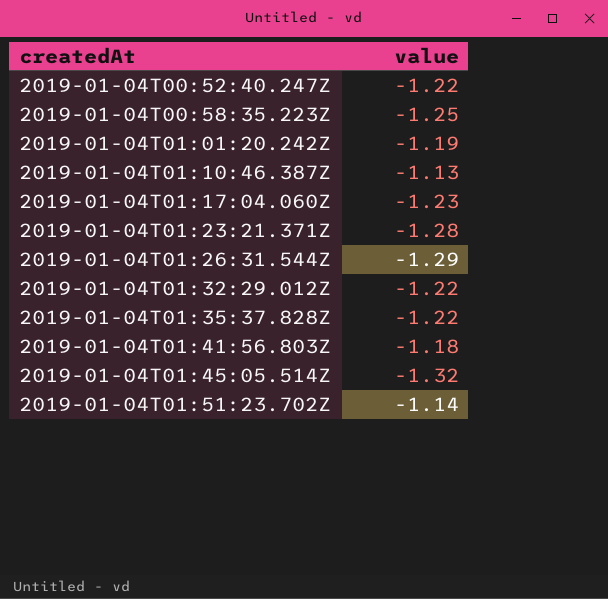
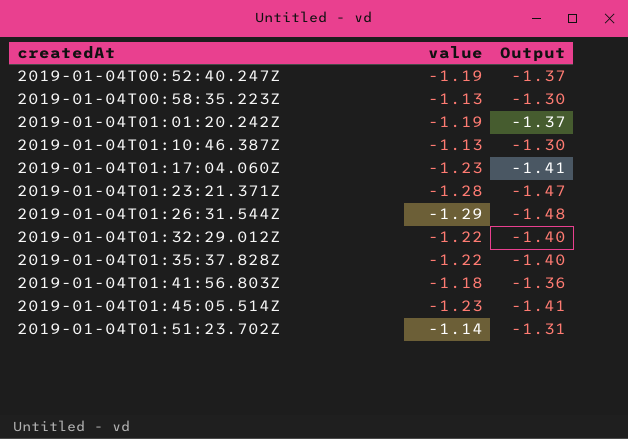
column Output | formula: none -> [value] * 1.15
2019-01-04T00:52:40.247Z | value: -1.22 -> -1.19
2019-01-04T00:58:35.223Z | value: -1.25 -> -1.13
2019-01-04T01:45:05.514Z | value: -1.32 -> -1.23

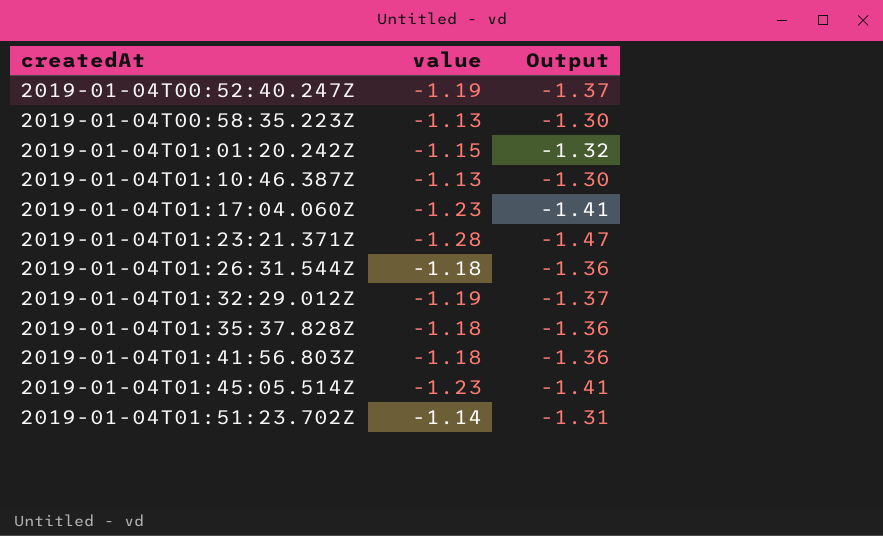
2019-01-04T01:01:20.242Z | value: -1.19 -> -1.15
2019-01-04T01:01:20.242Z | Output: -1.37 -> -1.32
2019-01-04T01:26:31.544Z | value: -1.29 -> -1.18
2019-01-04T01:26:31.544Z | Output: -1.48 -> -1.36
2019-01-04T01:32:29.012Z | value: -1.22 -> -1.19
2019-01-04T01:32:29.012Z | Output: -1.40 -> -1.37
2019-01-04T01:35:37.828Z | value: -1.22 -> -1.18
2019-01-04T01:35:37.828Z | Output: -1.40 -> -1.36

